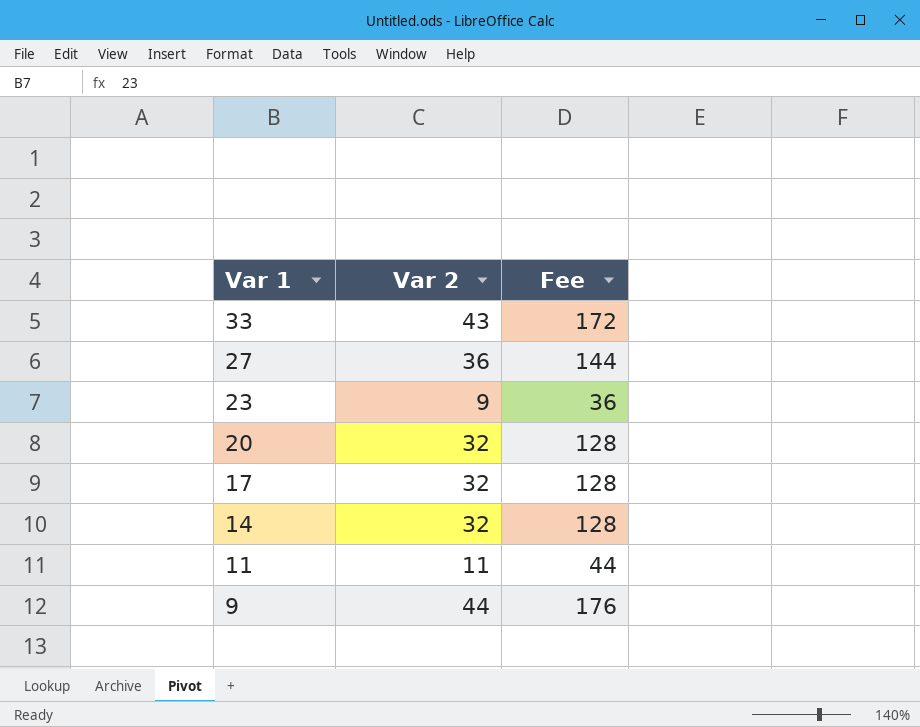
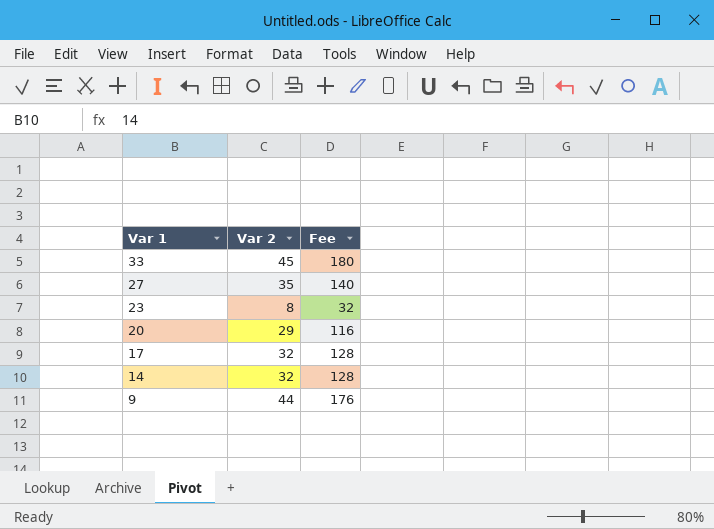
row 11: 11 | 44 -> none
33 | Var 2: 43 -> 45
33 | Fee: 172 -> 180
27 | Var 2: 36 -> 35
27 | Fee: 144 -> 140
23 | Var 2: 9 -> 8
23 | Fee: 36 -> 32
20 | Var 2: 32 -> 29
20 | Fee: 128 -> 116

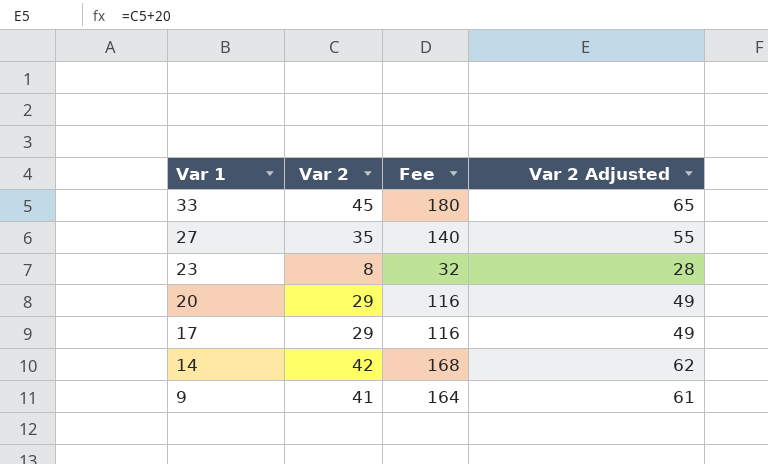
column Var 2 Adjusted | formula: none -> [Var 2] + 20
17 | Var 2: 32 -> 29
17 | Fee: 128 -> 116
14 | Var 2: 32 -> 42
14 | Fee: 128 -> 168
9 | Var 2: 44 -> 41
9 | Fee: 176 -> 164

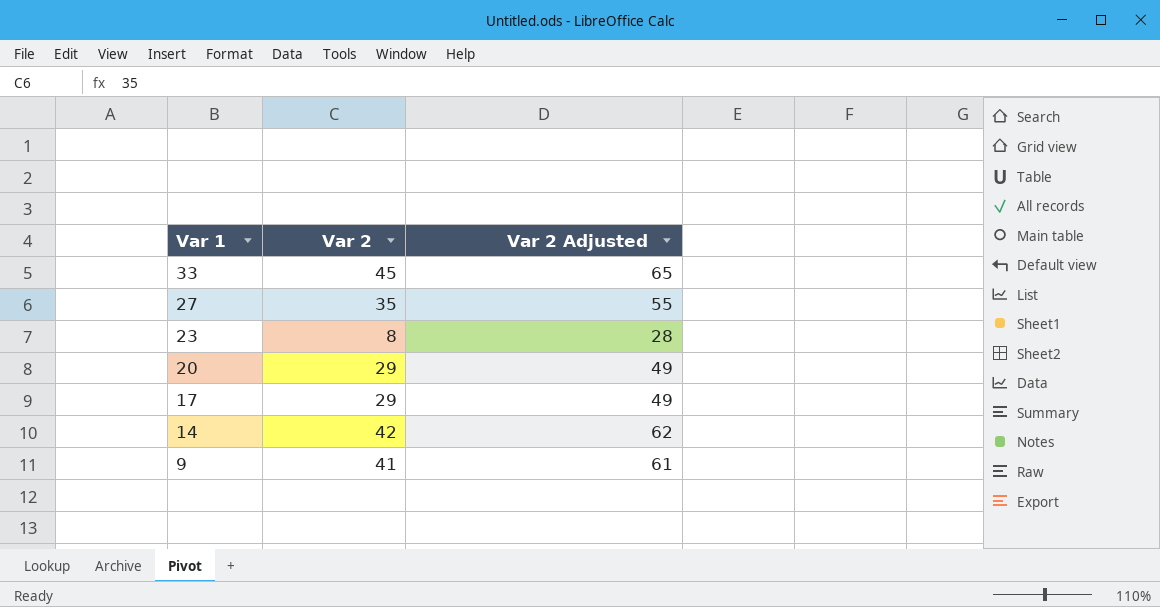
column Fee | formula: [Var 2] * 4 -> none

